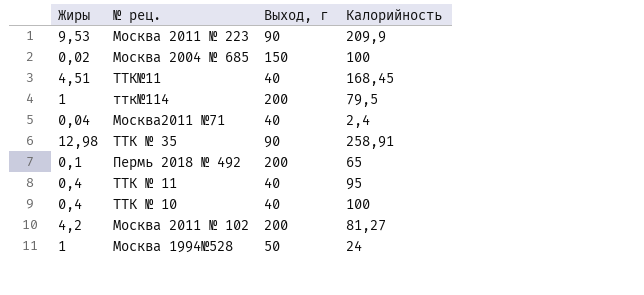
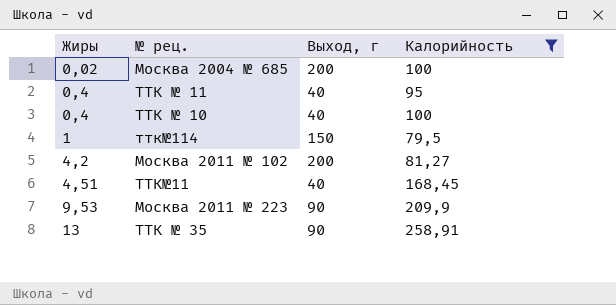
filter: none -> Калорийность >= 79,5
row order: none -> Жиры ascending
Москва 2004 № 685 | Выход, г: 150 -> 200
ттк№114 | Выход, г: 200 -> 150
ТТК № 35 | Жиры: 12,98 -> 13

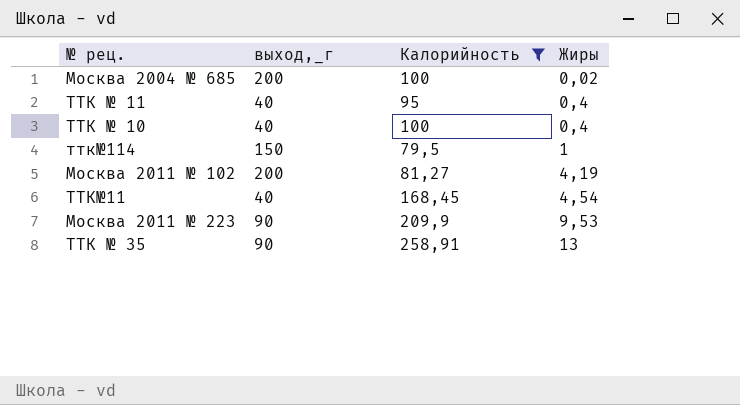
column name: Выход, г -> выход,_г
column Жиры | position: 1 -> 4
Москва 2011 № 102 | Жиры: 4,2 -> 4,19
ТТК№11 | Жиры: 4,51 -> 4,54

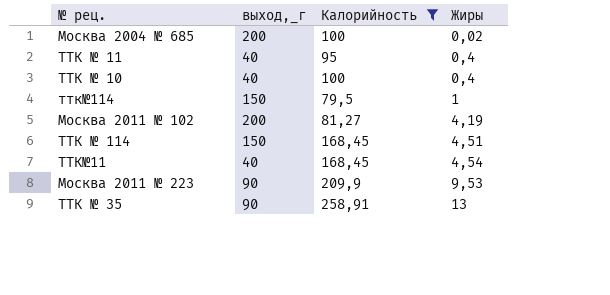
row ТТК № 114: none -> 150 | 168,45 | 4,51

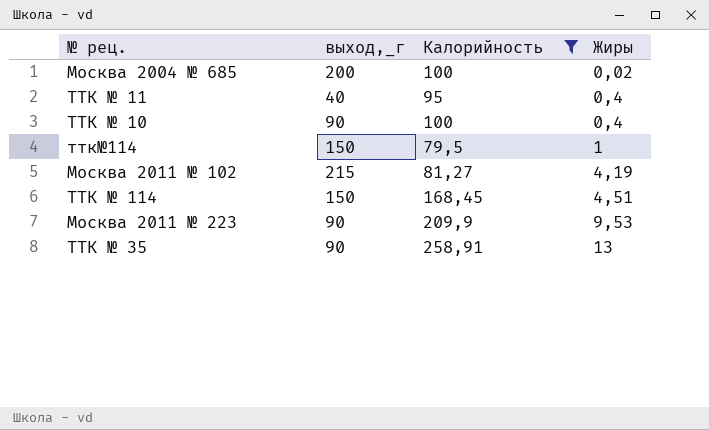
row ТТК№11: 40 | 168,45 | 4,54 -> none
ТТК № 10 | выход,_г: 40 -> 90
Москва 2011 № 102 | выход,_г: 200 -> 215

